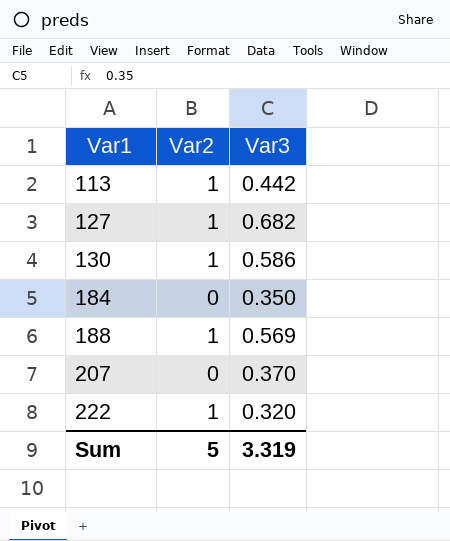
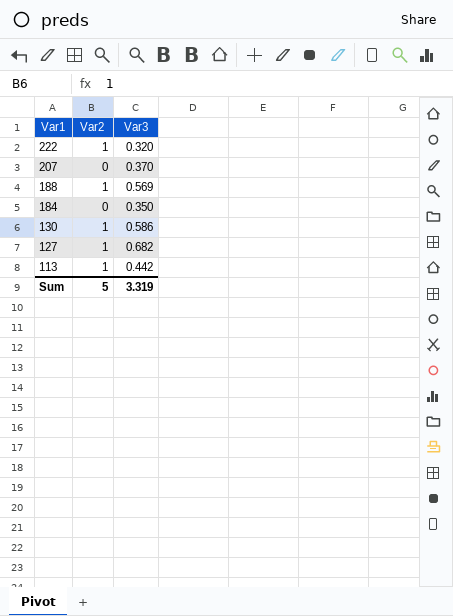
row order: Var1 ascending -> Var1 descending

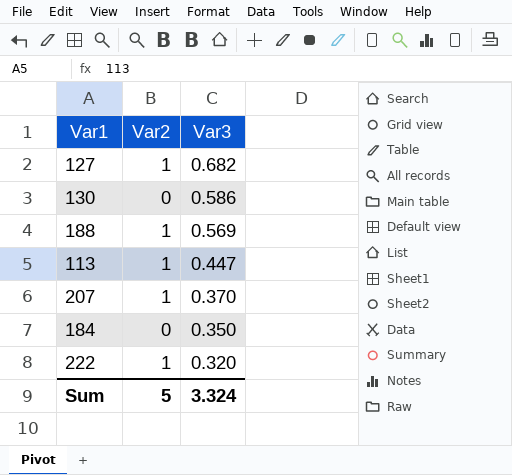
row order: Var1 descending -> Var3 descending
130 | Var2: 1 -> 0
113 | Var3: 0.442 -> 0.447
207 | Var2: 0 -> 1
Sum | Var3: 3.319 -> 3.324

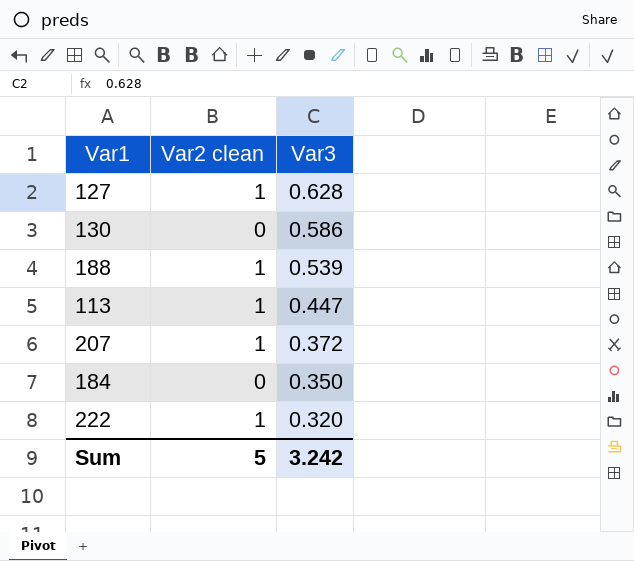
column name: Var2 -> Var2 clean
127 | Var3: 0.682 -> 0.628
188 | Var3: 0.569 -> 0.539
207 | Var3: 0.370 -> 0.372
Sum | Var3: 3.324 -> 3.242

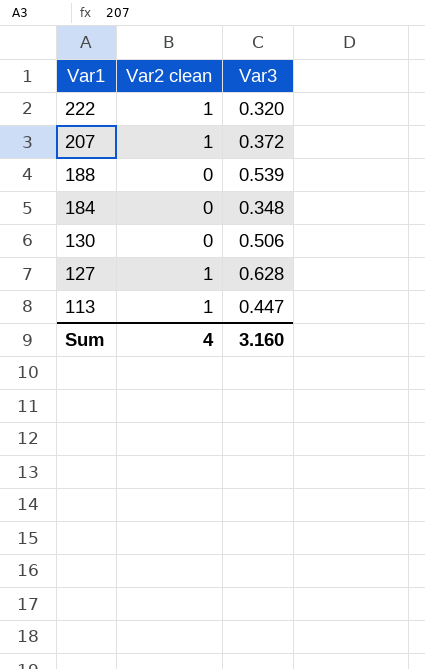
row order: Var3 descending -> Var1 descending
188 | Var2 clean: 1 -> 0
184 | Var3: 0.350 -> 0.348
130 | Var3: 0.586 -> 0.506
Sum | Var2 clean: 5 -> 4
Sum | Var3: 3.242 -> 3.160

